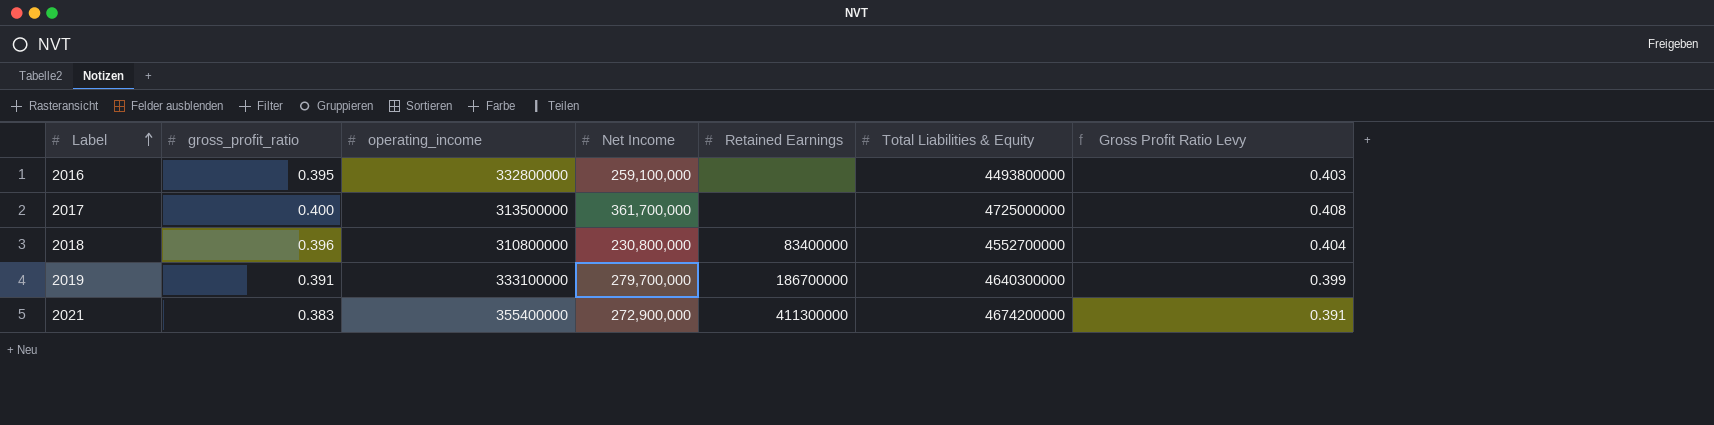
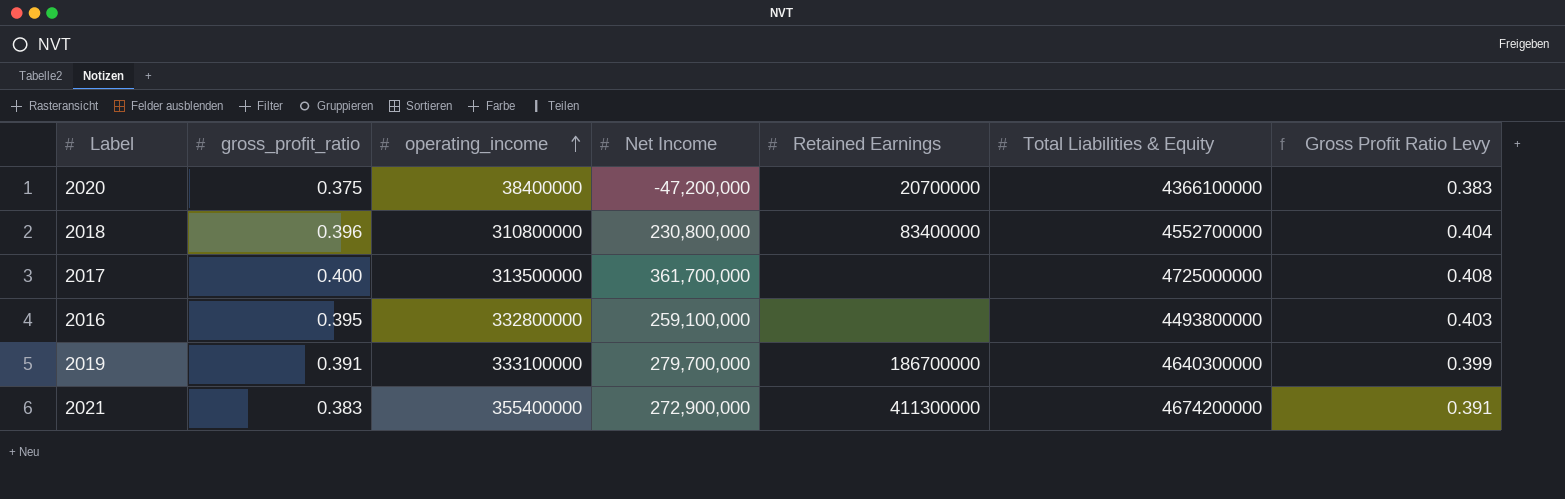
row order: Label ascending -> operating_income ascending
row 2020: none -> 0.375 | 38400000 | -47,200,000 | 20700000 | 4366100000 | 0.383

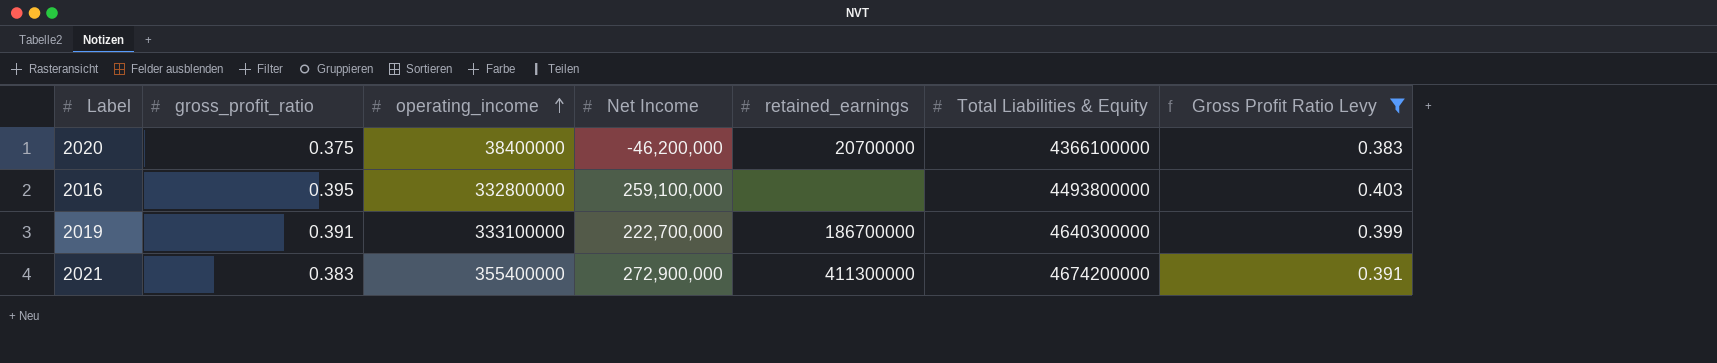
filter: none -> Gross Profit Ratio Levy <= 0.403
column name: Retained Earnings -> retained_earnings
2020 | Net Income: -47,200,000 -> -46,200,000
2019 | Net Income: 279,700,000 -> 222,700,000

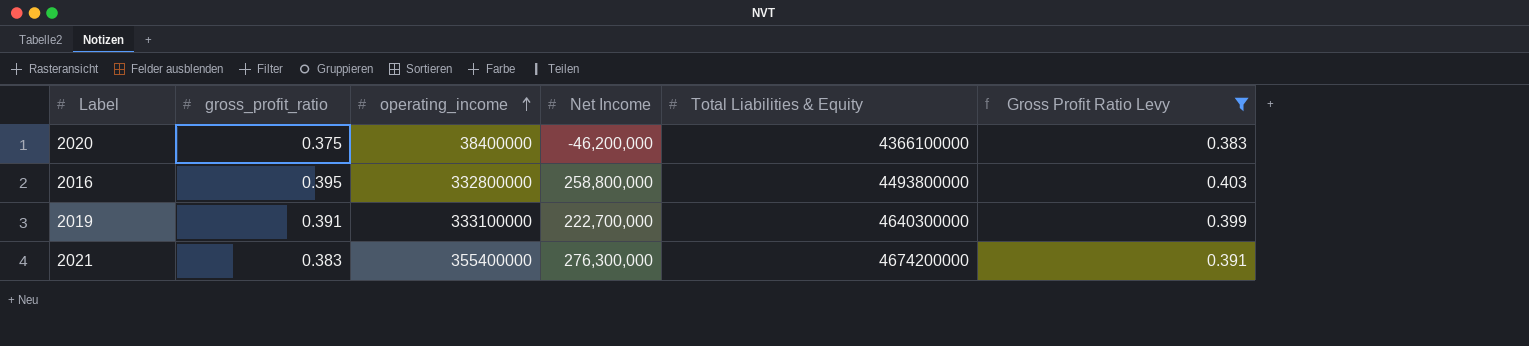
column retained_earnings | position: 5 -> none
2016 | Net Income: 259,100,000 -> 258,800,000
2021 | Net Income: 272,900,000 -> 276,300,000

